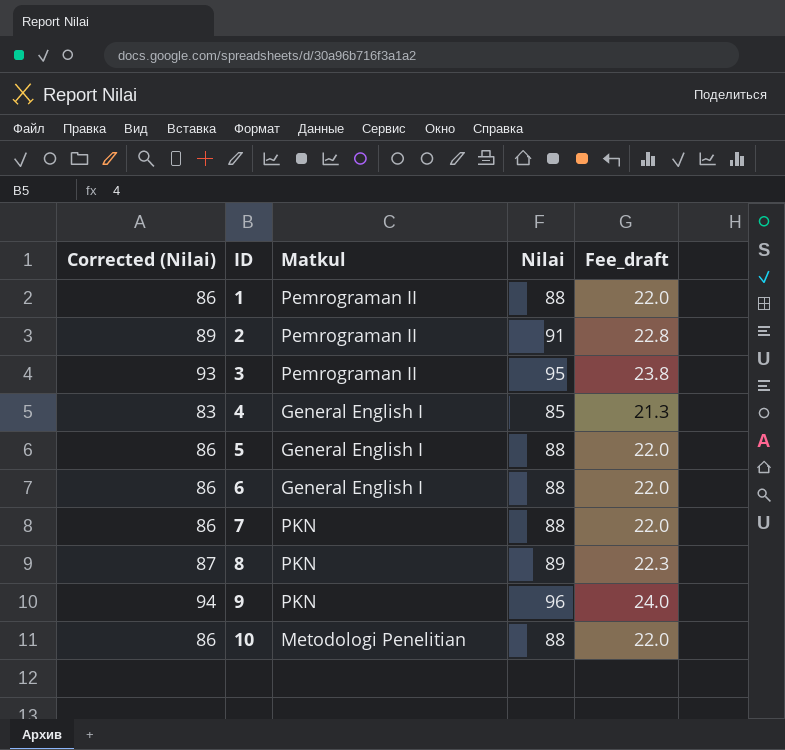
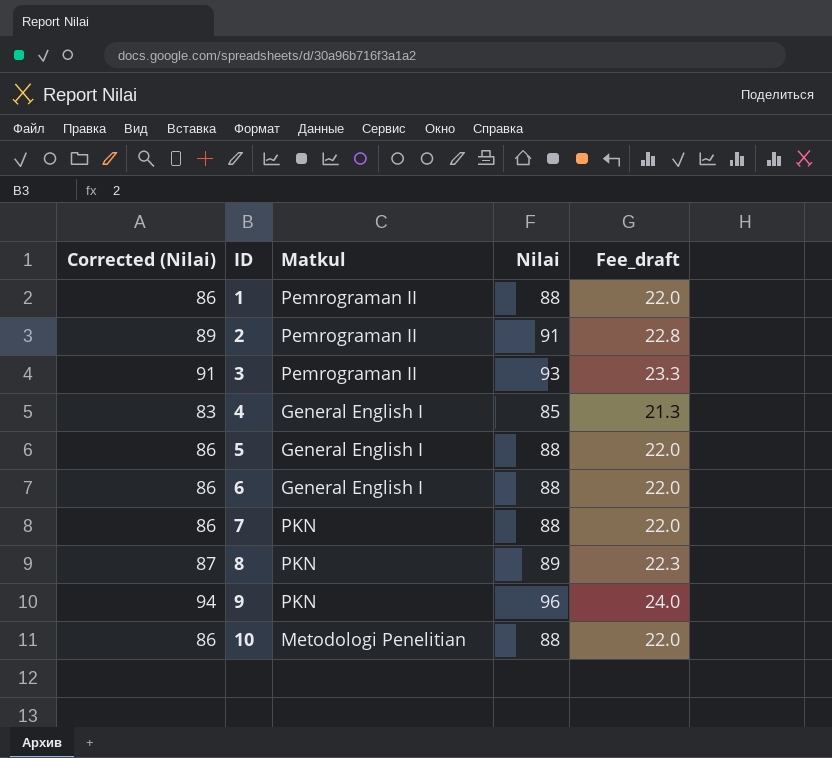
3 | Corrected (Nilai): 93 -> 91
3 | Nilai: 95 -> 93
3 | Fee_draft: 23.8 -> 23.3

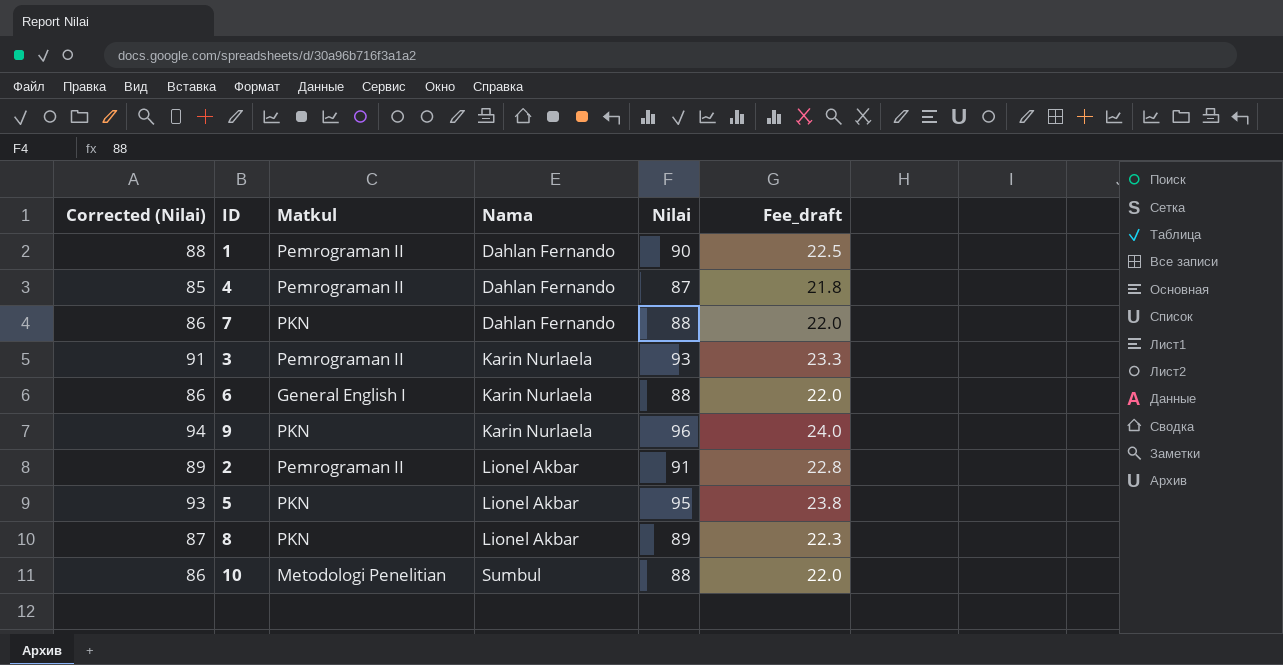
row order: ID ascending -> Nama ascending
column Nama | position: none -> 4
1 | Corrected (Nilai): 86 -> 88
1 | Nilai: 88 -> 90
1 | Fee_draft: 22.0 -> 22.5
4 | Corrected (Nilai): 83 -> 85
4 | Matkul: General English I -> Pemrograman II
4 | Nilai: 85 -> 87
4 | Fee_draft: 21.3 -> 21.8
5 | Corrected (Nilai): 86 -> 93
5 | Matkul: General English I -> PKN
5 | Nilai: 88 -> 95
5 | Fee_draft: 22.0 -> 23.8

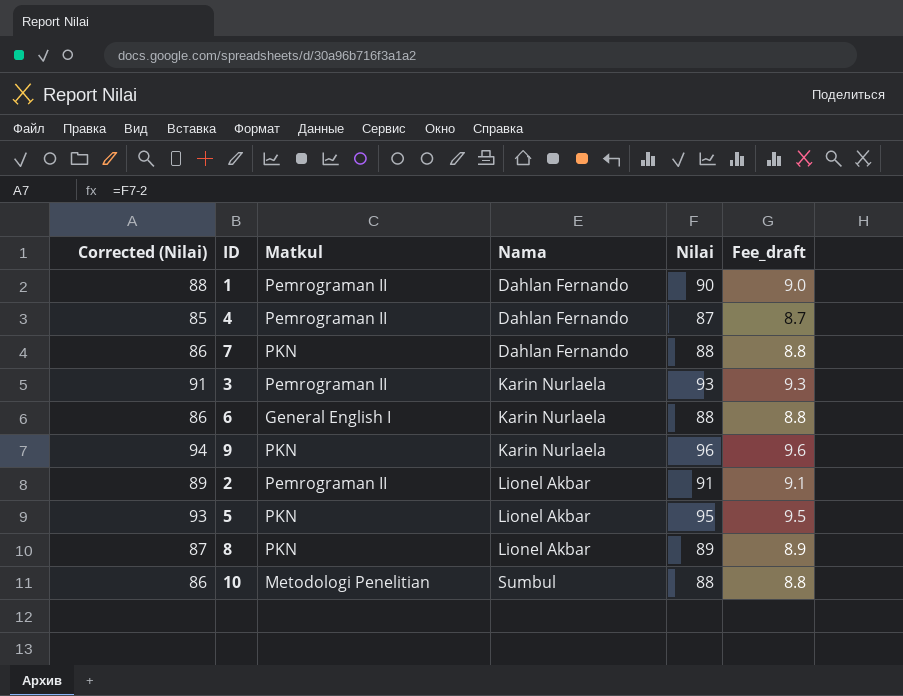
column Fee_draft | formula: [Nilai] * 0.25 -> [Nilai] * 0.1

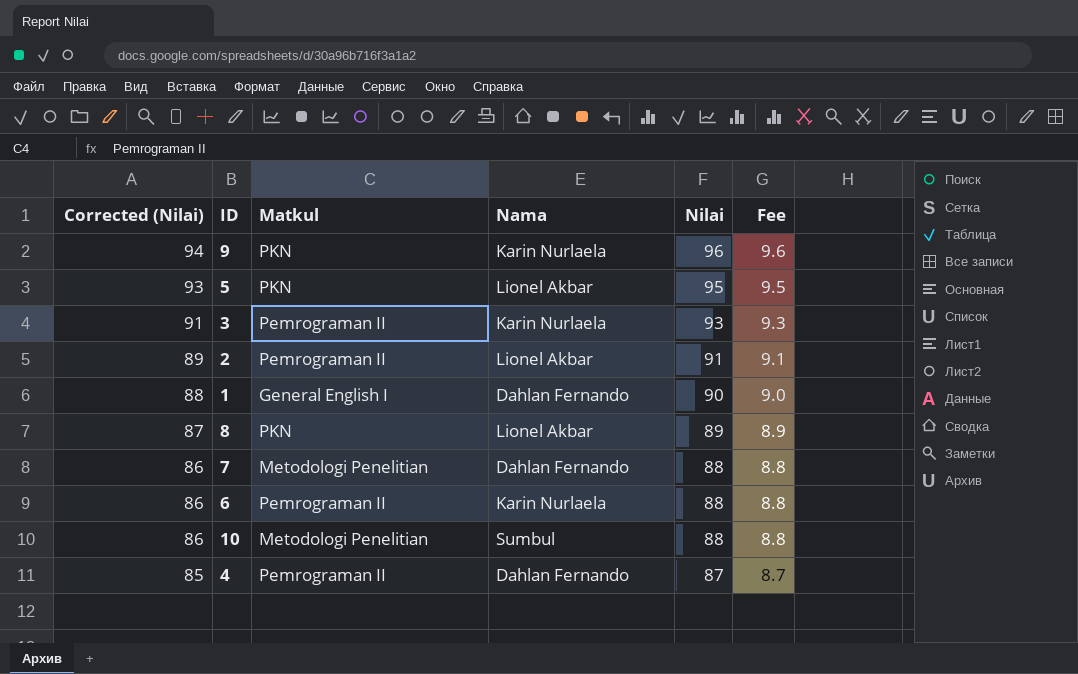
row order: Nama ascending -> Corrected (Nilai) descending
column name: Fee_draft -> Fee
1 | Matkul: Pemrograman II -> General English I
7 | Matkul: PKN -> Metodologi Penelitian
6 | Matkul: General English I -> Pemrograman II

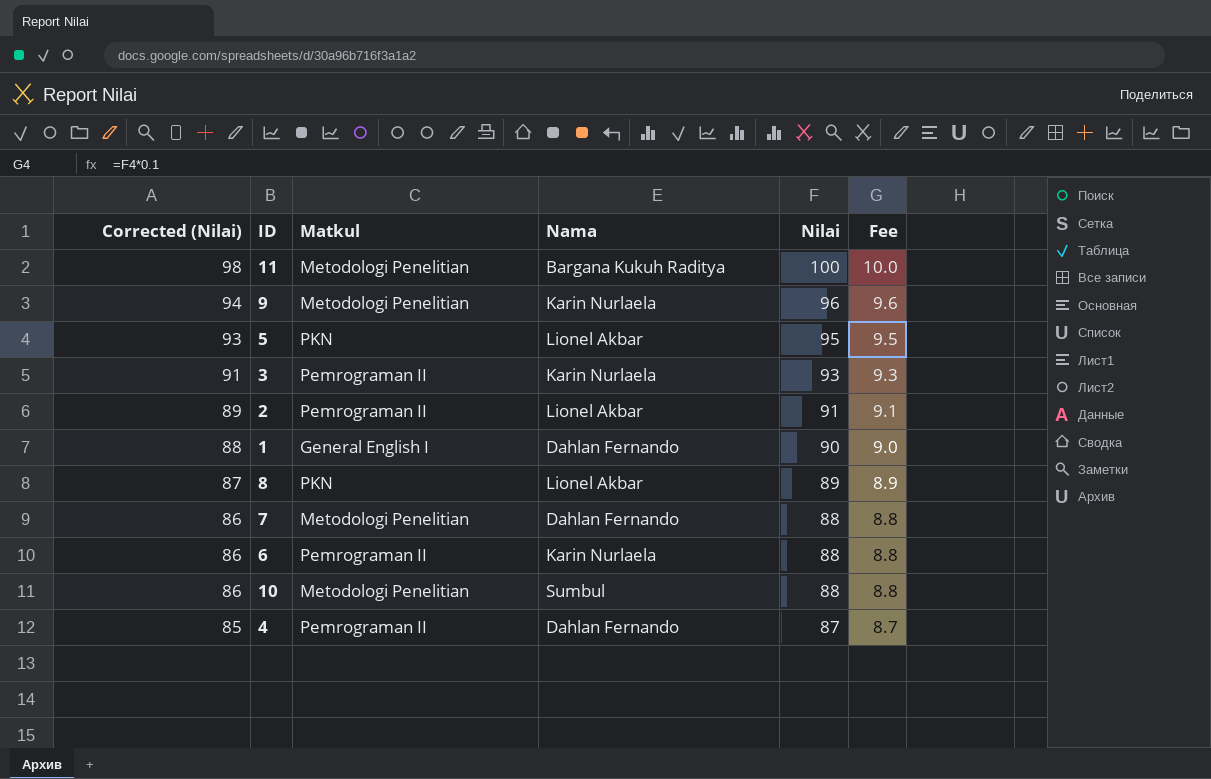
row 11: none -> 98 | Metodologi Penelitian | Bargana Kukuh Raditya | 100 | 10.0
9 | Matkul: PKN -> Metodologi Penelitian

